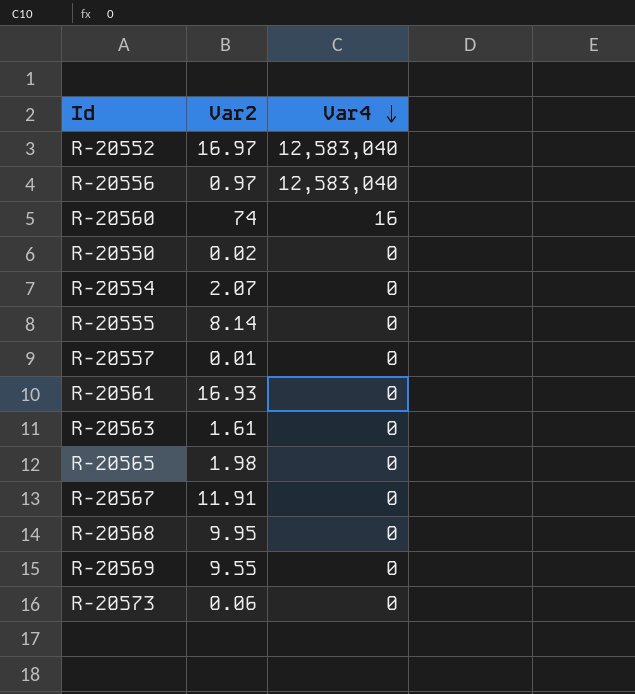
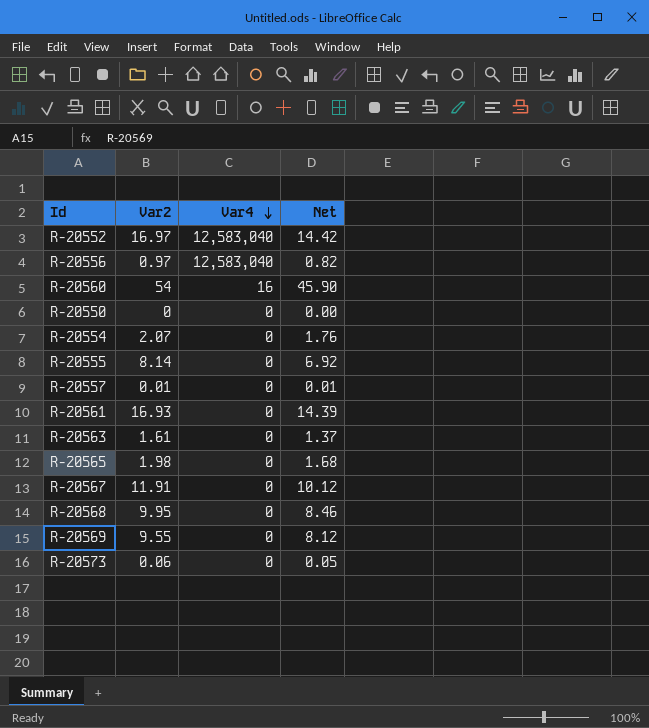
column Net | formula: none -> [Var2] * 0.85
R-20560 | Var2: 74 -> 54
R-20550 | Var2: 0.02 -> 0

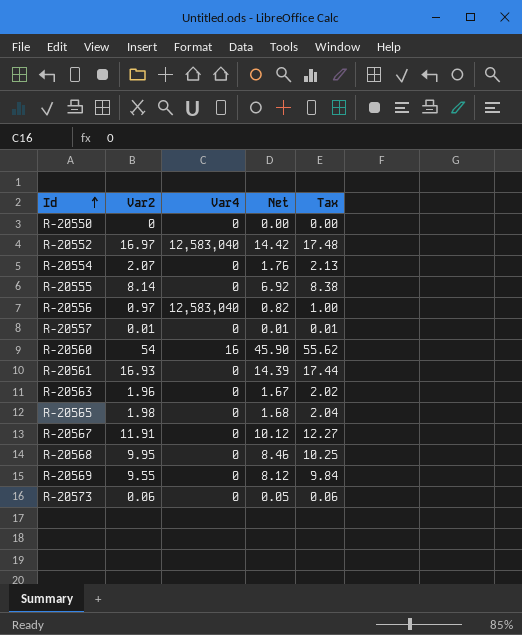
row order: Var4 descending -> Id ascending
column Tax | formula: none -> [Var2] * 1.03
R-20563 | Var2: 1.61 -> 1.96
R-20563 | Net: 1.37 -> 1.67

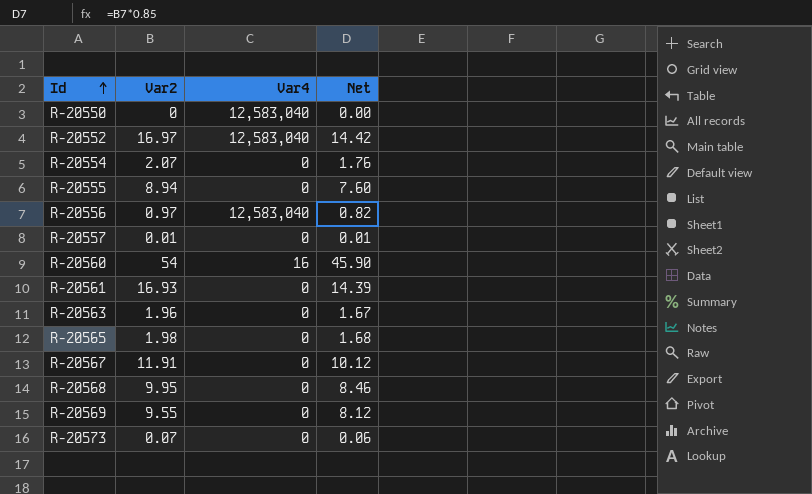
column Tax | formula: [Var2] * 1.03 -> none
R-20550 | Var4: 0 -> 12,583,040
R-20555 | Var2: 8.14 -> 8.94
R-20555 | Net: 6.92 -> 7.60
R-20573 | Var2: 0.06 -> 0.07
R-20573 | Net: 0.05 -> 0.06

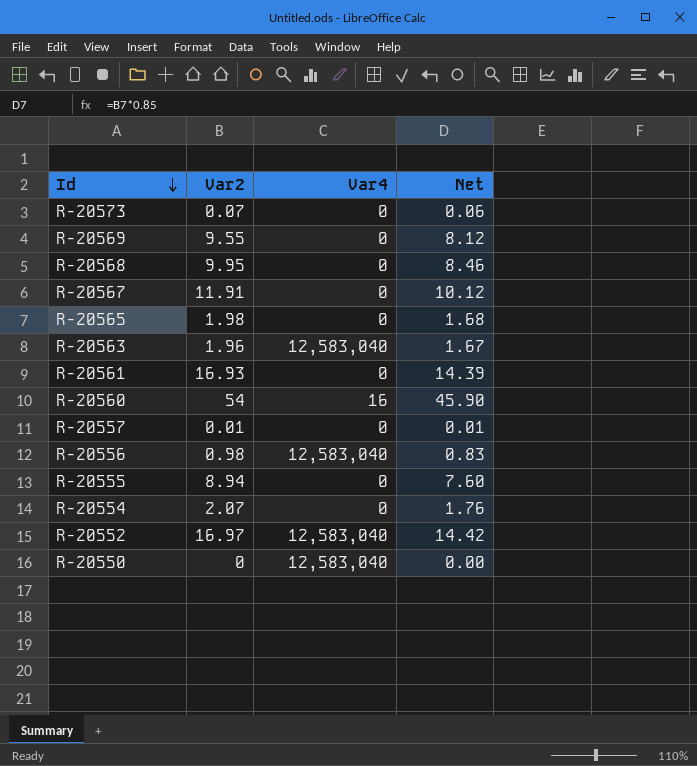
row order: Id ascending -> Id descending
R-20563 | Var4: 0 -> 12,583,040
R-20556 | Var2: 0.97 -> 0.98
R-20556 | Net: 0.82 -> 0.83

